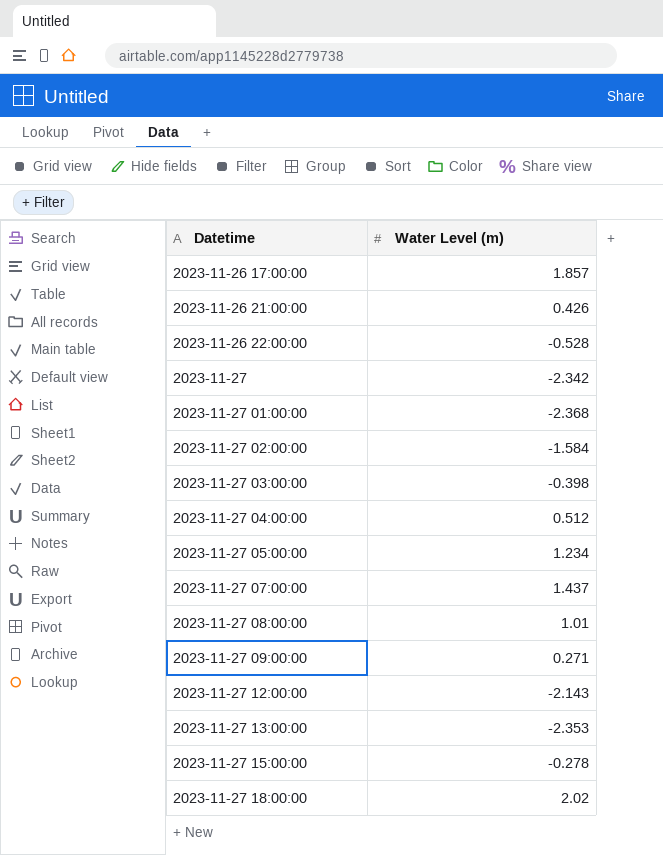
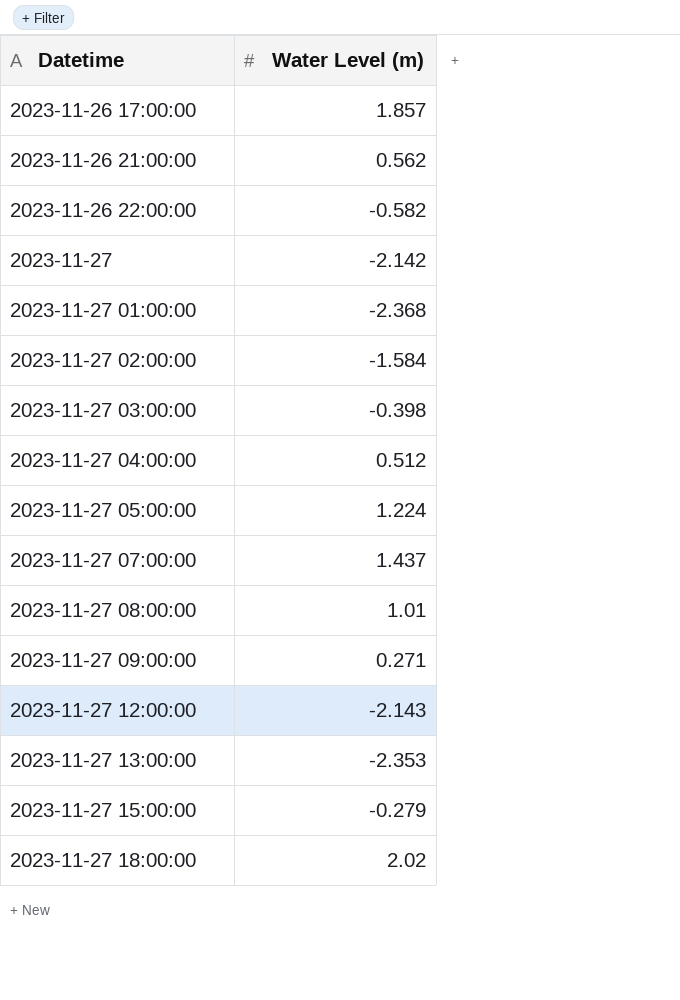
2023-11-26 21:00:00 | Water Level (m): 0.426 -> 0.562
2023-11-26 22:00:00 | Water Level (m): -0.528 -> -0.582
2023-11-27 | Water Level (m): -2.342 -> -2.142
2023-11-27 05:00:00 | Water Level (m): 1.234 -> 1.224
2023-11-27 15:00:00 | Water Level (m): -0.278 -> -0.279

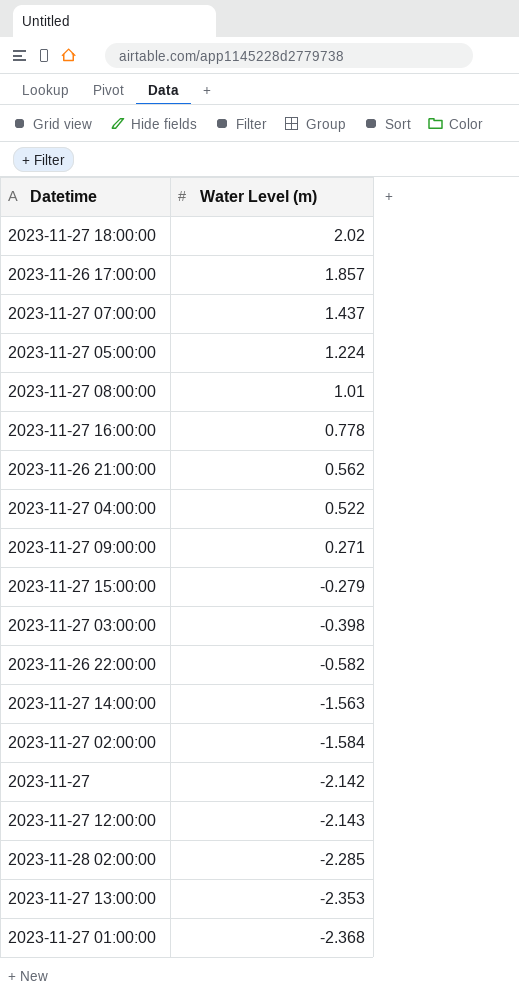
row order: Datetime ascending -> Water Level (m) descending
row 2023-11-27 16:00:00: none -> 0.778
2023-11-27 04:00:00 | Water Level (m): 0.512 -> 0.522
row 2023-11-27 14:00:00: none -> -1.563
row 2023-11-28 02:00:00: none -> -2.285

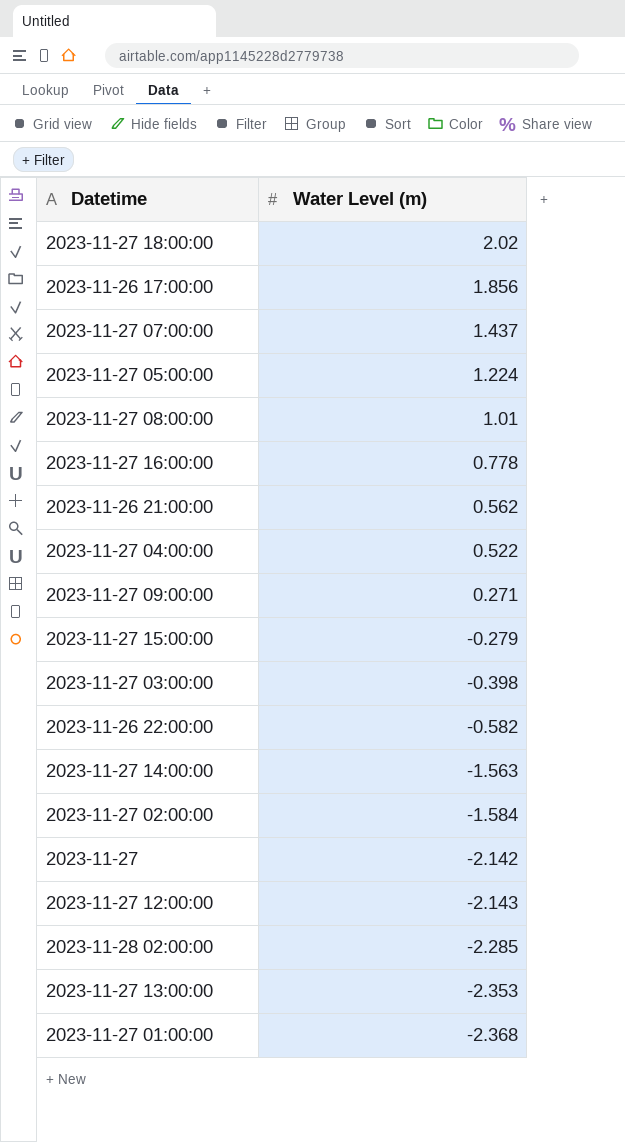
2023-11-26 17:00:00 | Water Level (m): 1.857 -> 1.856

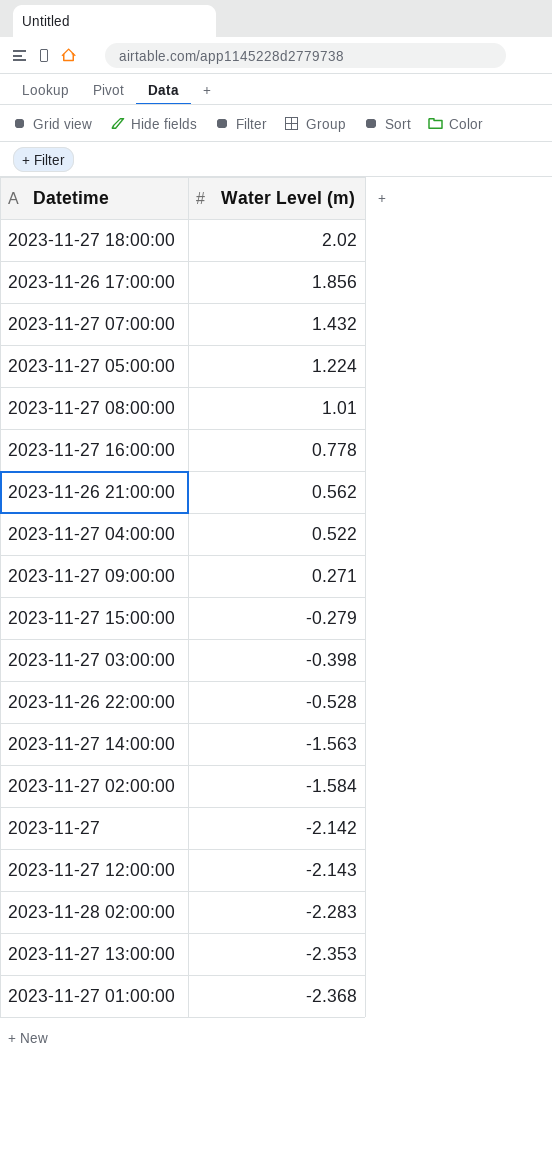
2023-11-27 07:00:00 | Water Level (m): 1.437 -> 1.432
2023-11-26 22:00:00 | Water Level (m): -0.582 -> -0.528
2023-11-28 02:00:00 | Water Level (m): -2.285 -> -2.283

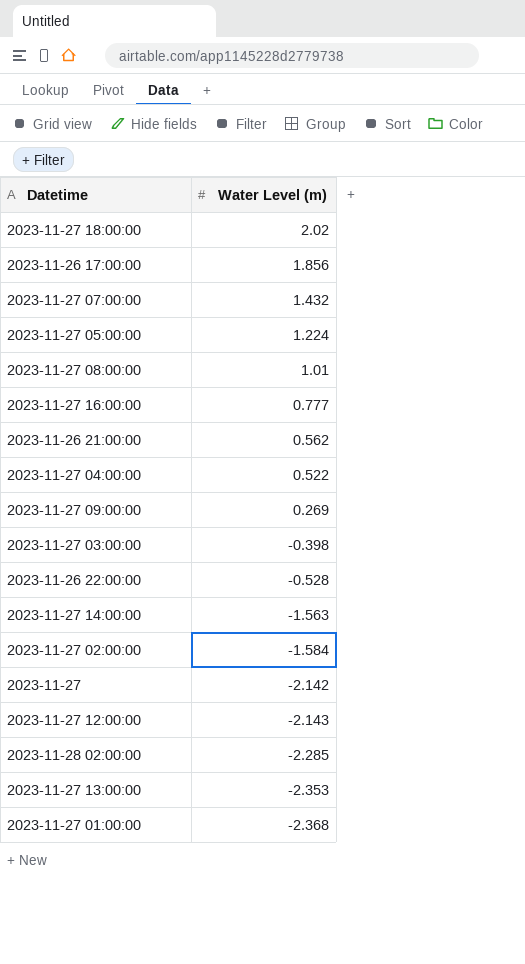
row 2023-11-27 15:00:00: -0.279 -> none
2023-11-27 16:00:00 | Water Level (m): 0.778 -> 0.777
2023-11-27 09:00:00 | Water Level (m): 0.271 -> 0.269
2023-11-28 02:00:00 | Water Level (m): -2.283 -> -2.285

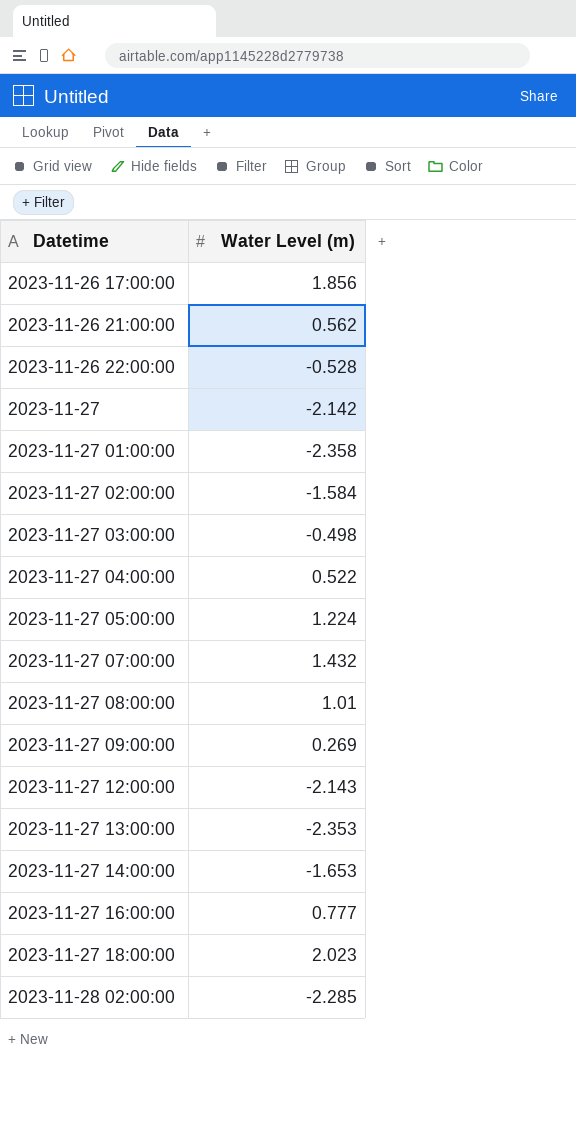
row order: Water Level (m) descending -> Datetime ascending
2023-11-27 01:00:00 | Water Level (m): -2.368 -> -2.358
2023-11-27 03:00:00 | Water Level (m): -0.398 -> -0.498
2023-11-27 14:00:00 | Water Level (m): -1.563 -> -1.653
2023-11-27 18:00:00 | Water Level (m): 2.02 -> 2.023

